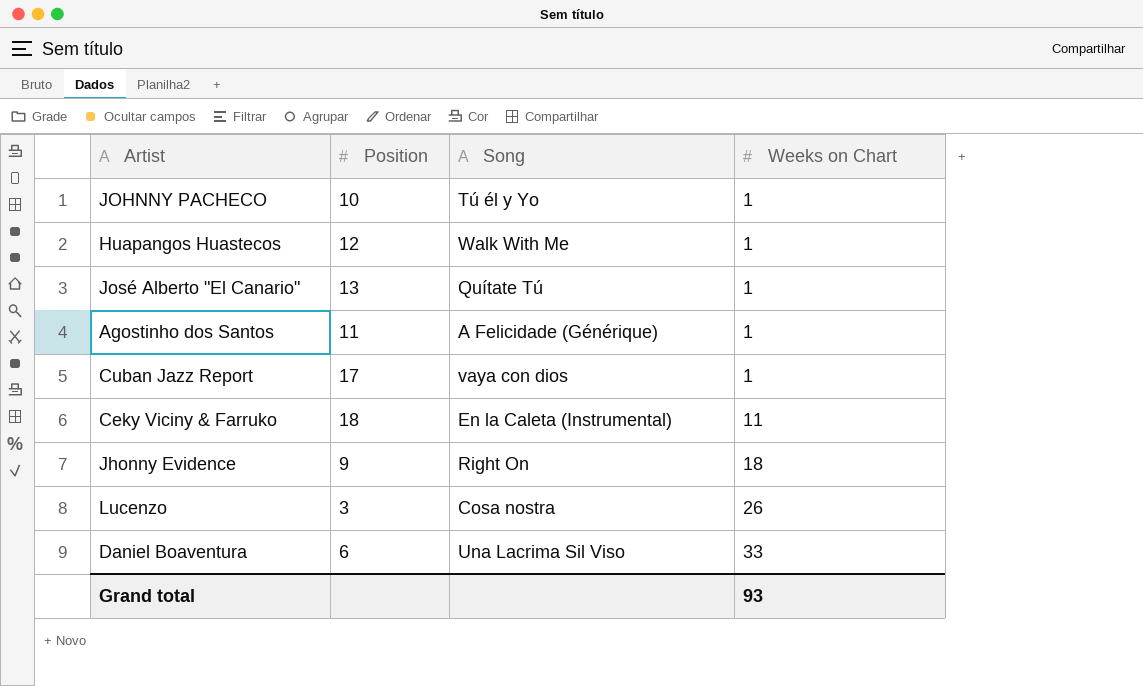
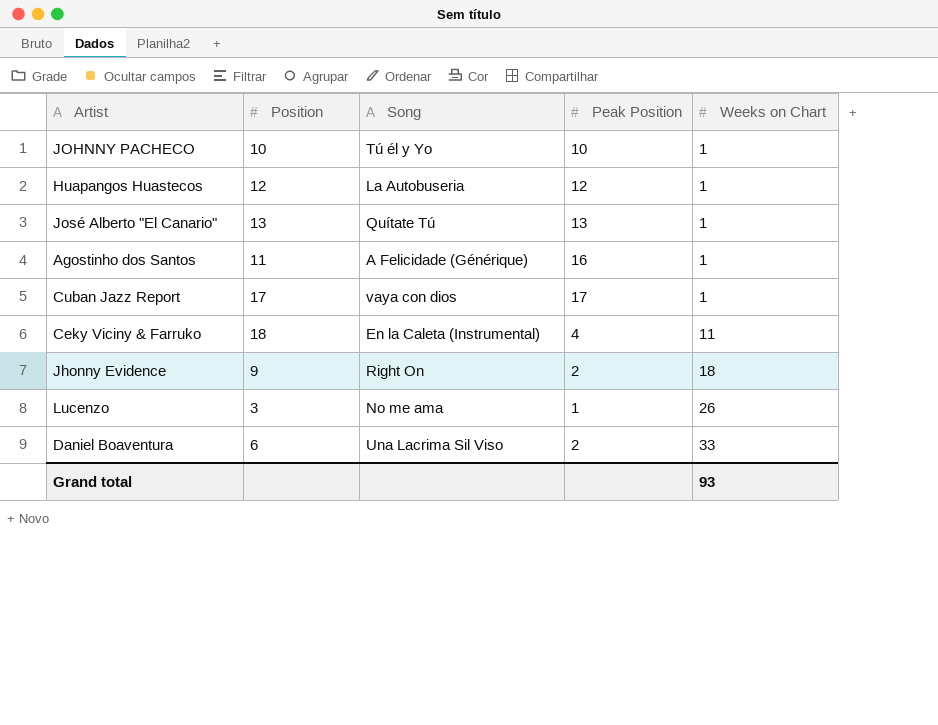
column Peak Position | position: none -> 4
Huapangos Huastecos | Song: Walk With Me -> La Autobuseria
Lucenzo | Song: Cosa nostra -> No me ama

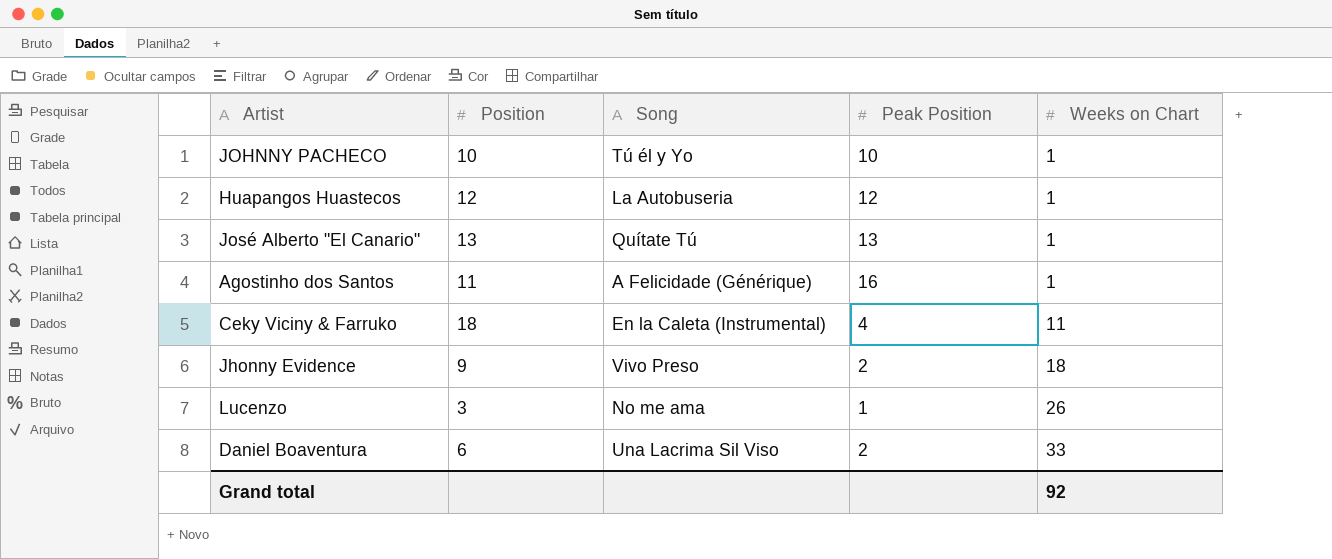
row Cuban Jazz Report: 17 | vaya con dios | 17 | 1 -> none
Jhonny Evidence | Song: Right On -> Vivo Preso
Grand total | Weeks on Chart: 93 -> 92

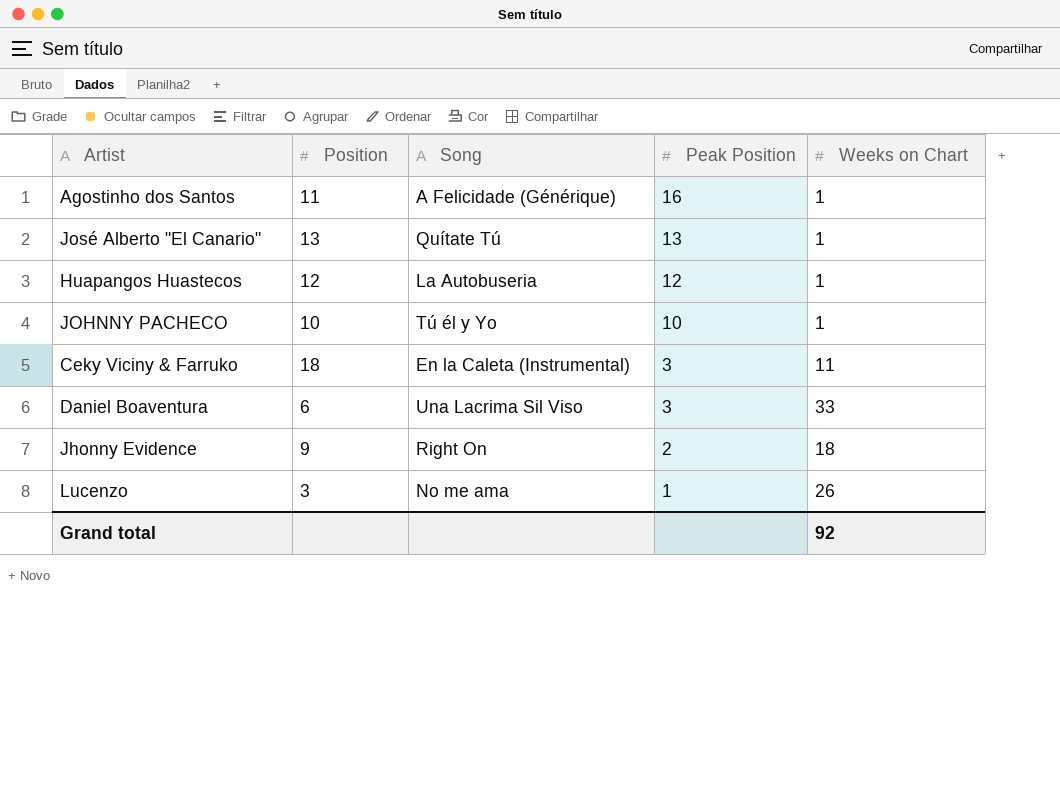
row order: Weeks on Chart ascending -> Peak Position descending
Ceky Viciny & Farruko | Peak Position: 4 -> 3
Daniel Boaventura | Peak Position: 2 -> 3
Jhonny Evidence | Song: Vivo Preso -> Right On

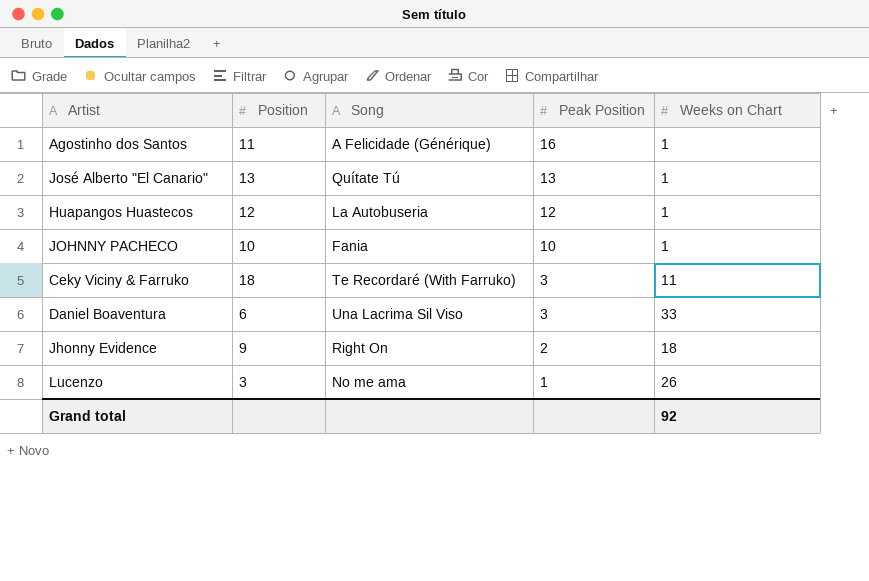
JOHNNY PACHECO | Song: Tú él y Yo -> Fania
Ceky Viciny & Farruko | Song: En la Caleta (Instrumental) -> Te Recordaré (With Farruko)

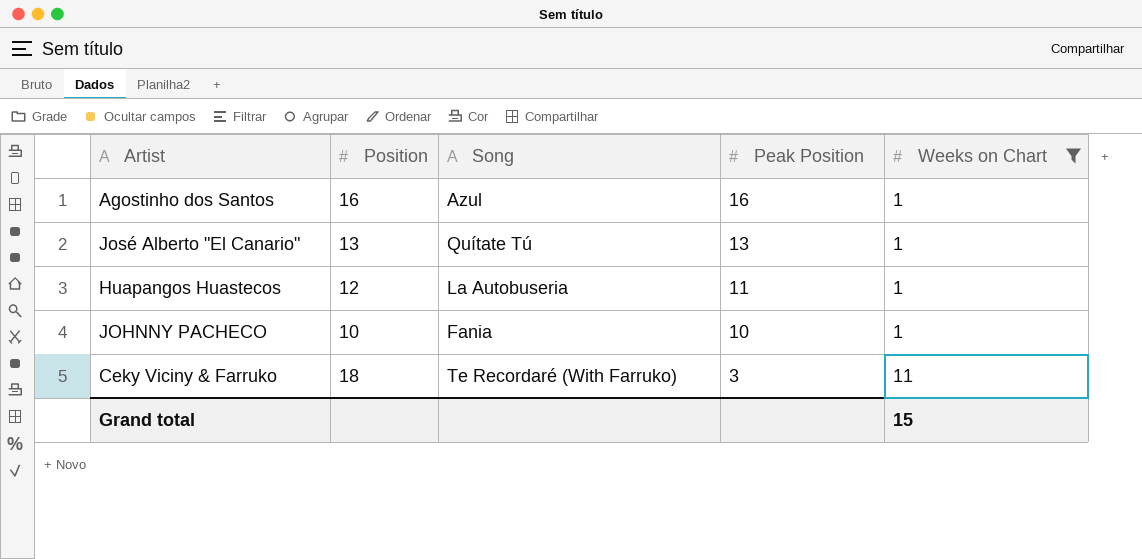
filter: none -> Weeks on Chart <= 11
Agostinho dos Santos | Position: 11 -> 16
Agostinho dos Santos | Song: A Felicidade (Générique) -> Azul
Huapangos Huastecos | Peak Position: 12 -> 11
Grand total | Weeks on Chart: 92 -> 15

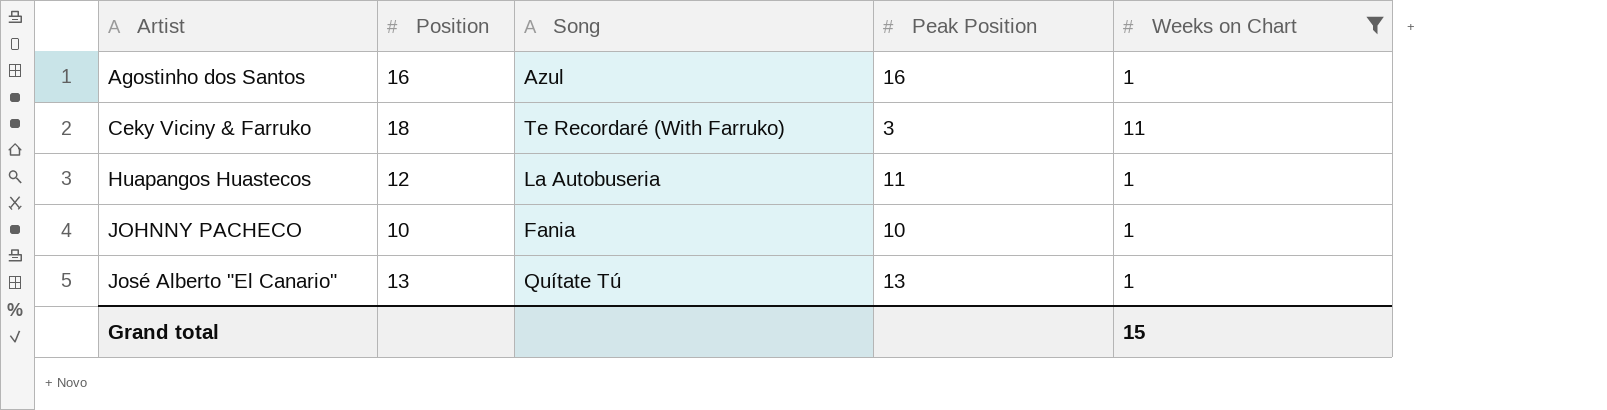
row order: Peak Position descending -> Artist ascending

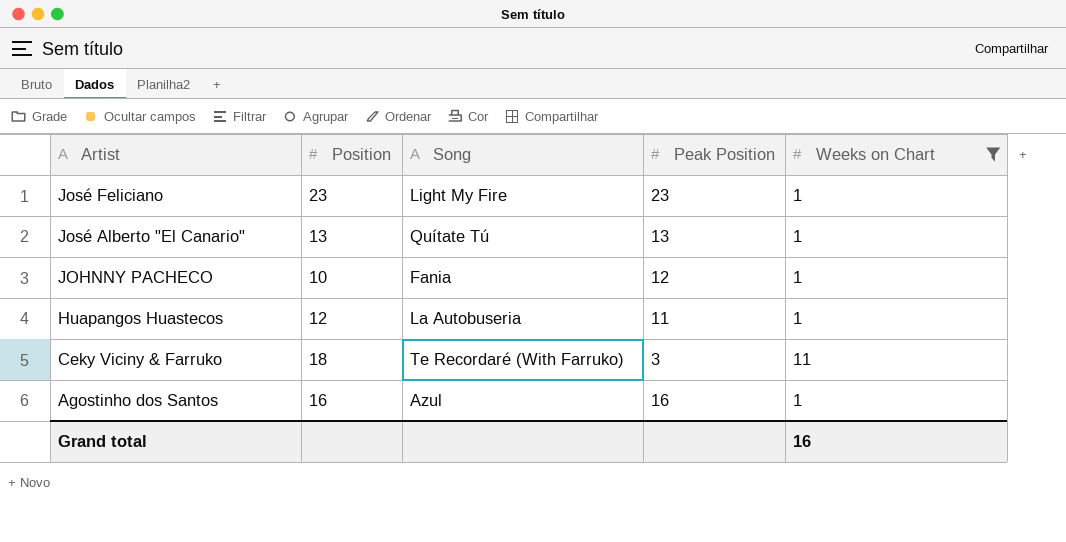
row order: Artist ascending -> Artist descending
row José Feliciano: none -> 23 | Light My Fire | 23 | 1
JOHNNY PACHECO | Peak Position: 10 -> 12
Grand total | Weeks on Chart: 15 -> 16

